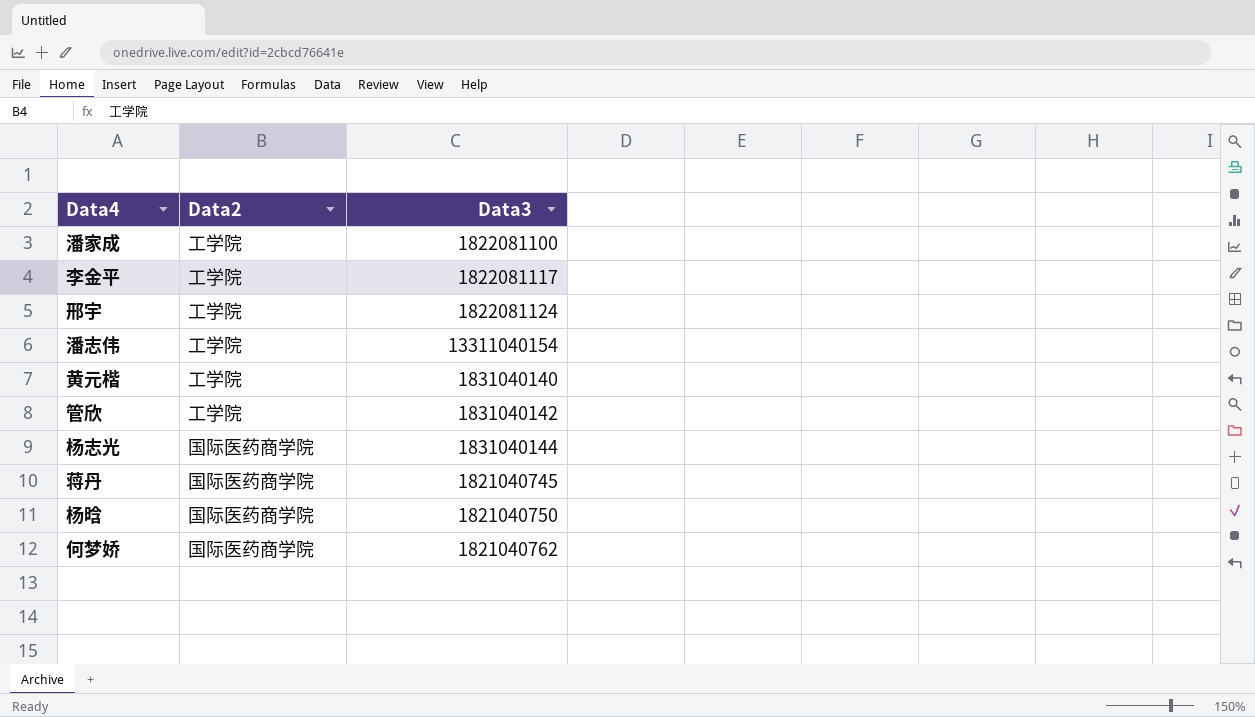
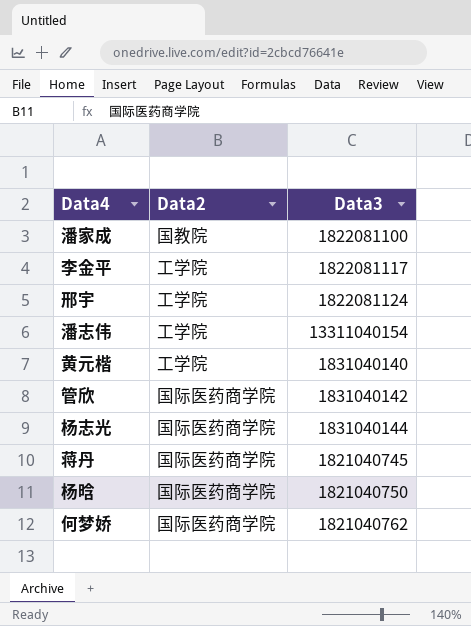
潘家成 | Data2: 工学院 -> 国教院
管欣 | Data2: 工学院 -> 国际医药商学院

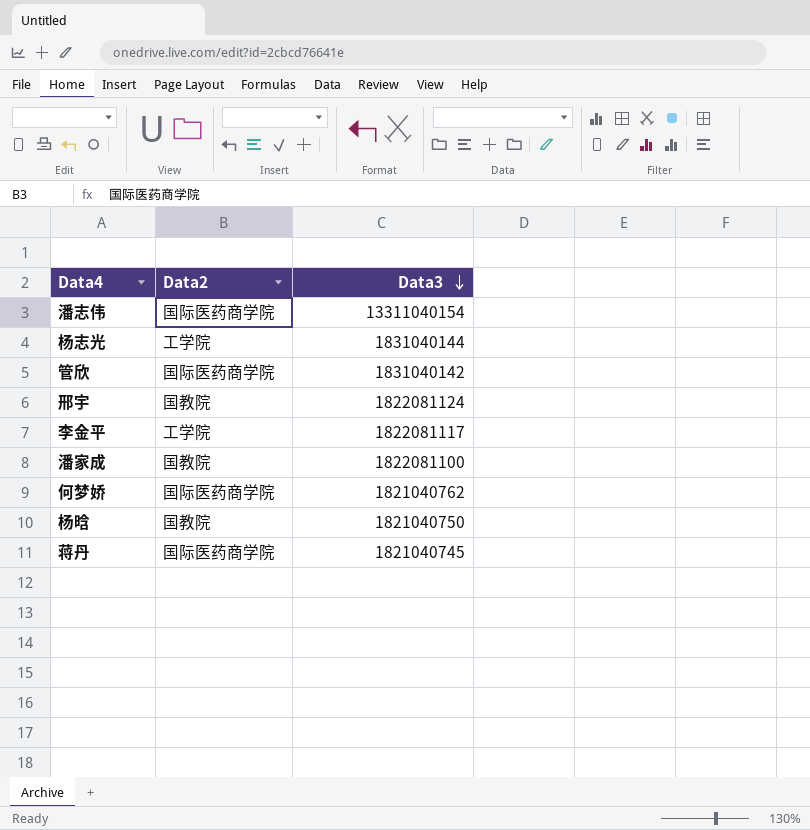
row order: none -> Data3 descending
row 黄元楷: 工学院 | 1831040140 -> none
潘志伟 | Data2: 工学院 -> 国际医药商学院
杨志光 | Data2: 国际医药商学院 -> 工学院
邢宇 | Data2: 工学院 -> 国教院
杨晗 | Data2: 国际医药商学院 -> 国教院

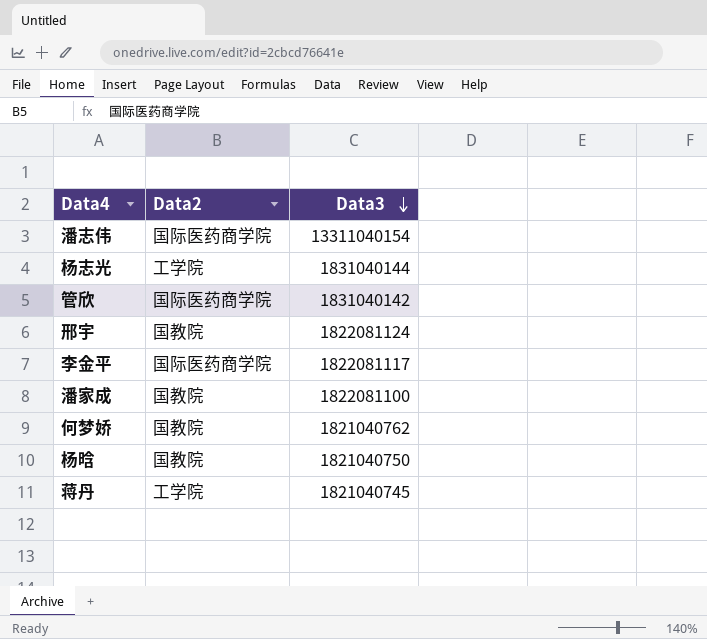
李金平 | Data2: 工学院 -> 国际医药商学院
何梦娇 | Data2: 国际医药商学院 -> 国教院
蒋丹 | Data2: 国际医药商学院 -> 工学院

